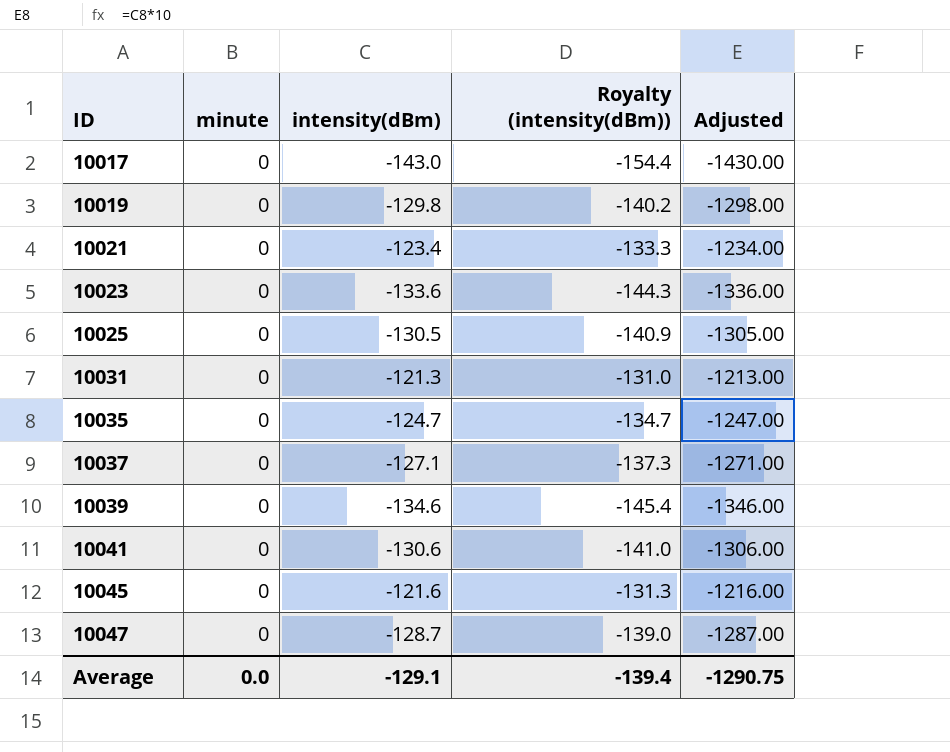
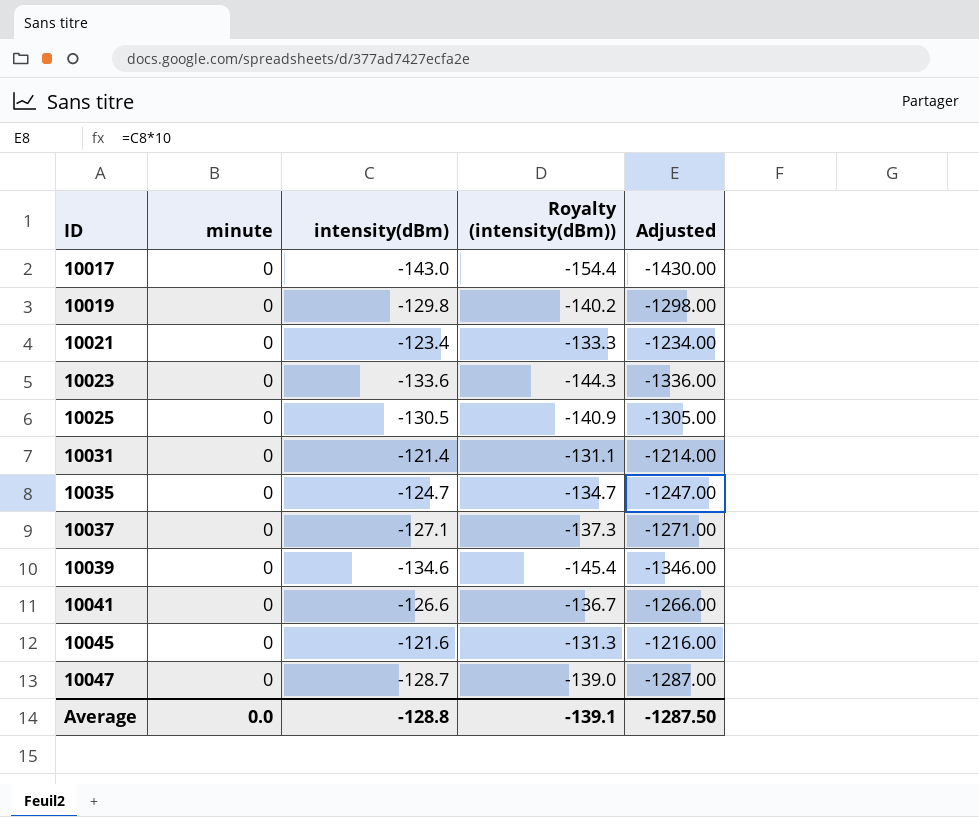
10031 | intensity(dBm): -121.3 -> -121.4
10031 | Royalty (intensity(dBm)): -131.0 -> -131.1
10031 | Adjusted: -1213.00 -> -1214.00
10041 | intensity(dBm): -130.6 -> -126.6
10041 | Royalty (intensity(dBm)): -141.0 -> -136.7
10041 | Adjusted: -1306.00 -> -1266.00
Average | intensity(dBm): -129.1 -> -128.8
Average | Royalty (intensity(dBm)): -139.4 -> -139.1
Average | Adjusted: -1290.75 -> -1287.50

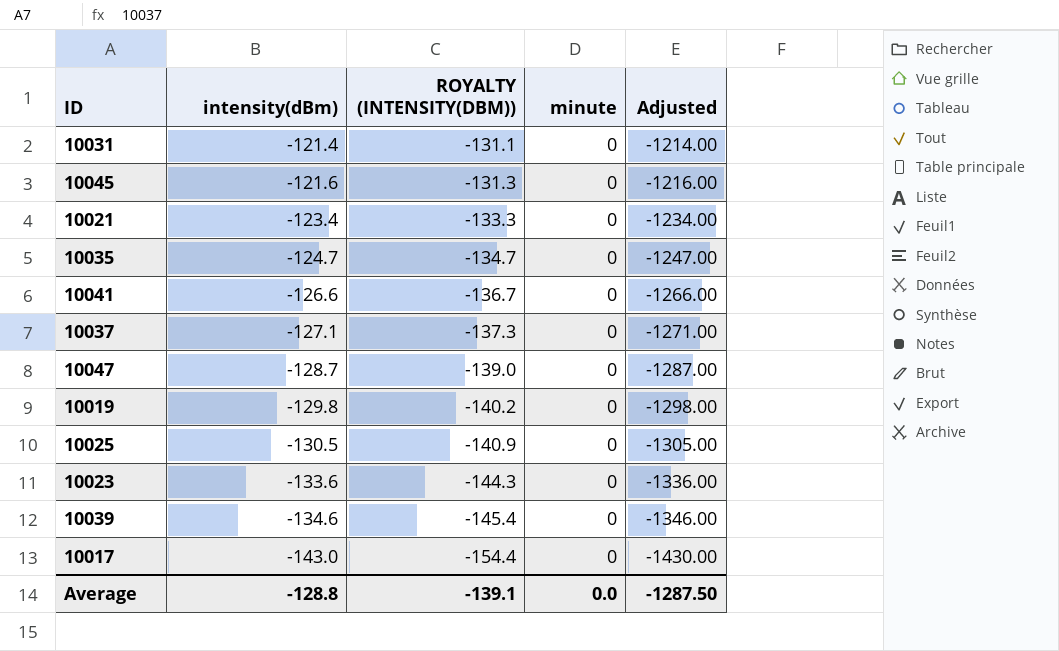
row order: ID ascending -> intensity(dBm) descending
column name: Royalty (intensity(dBm)) -> ROYALTY (INTENSITY(DBM))
column minute | position: 2 -> 4

